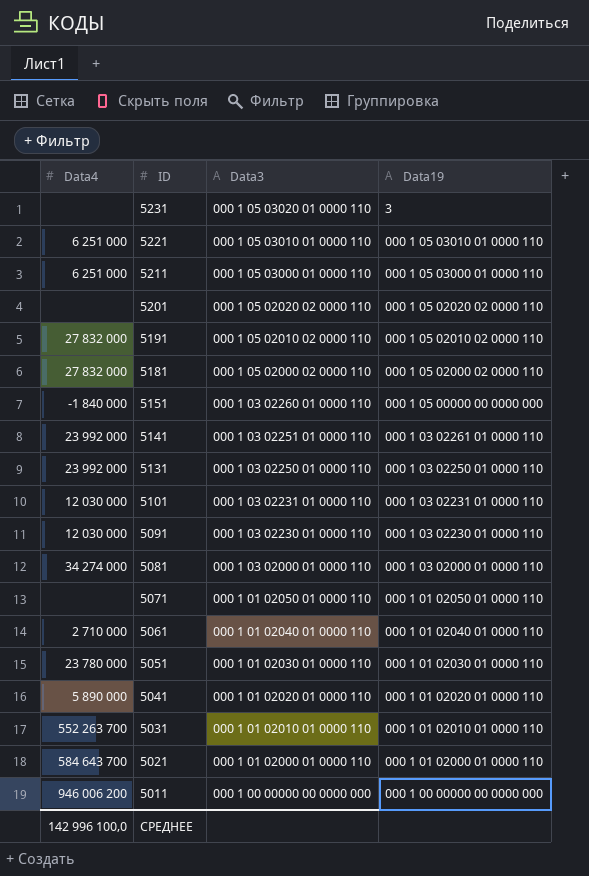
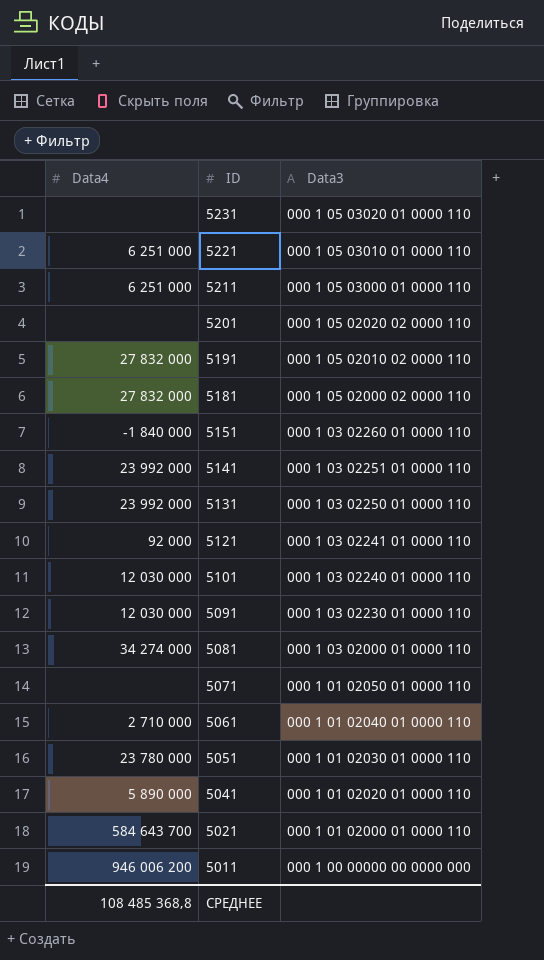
column Data19 | position: 4 -> none
row 5031: 552 263 700 | 000 1 01 02010 01 0000 110 | 000 1 01 02010 01 0000 110 -> none
row 5121: none -> 92 000 | 000 1 03 02241 01 0000 110
5101 | Data3: 000 1 03 02231 01 0000 110 -> 000 1 03 02240 01 0000 110
СРЕДНЕЕ | Data4: 142 996 100,0 -> 108 485 368,8

